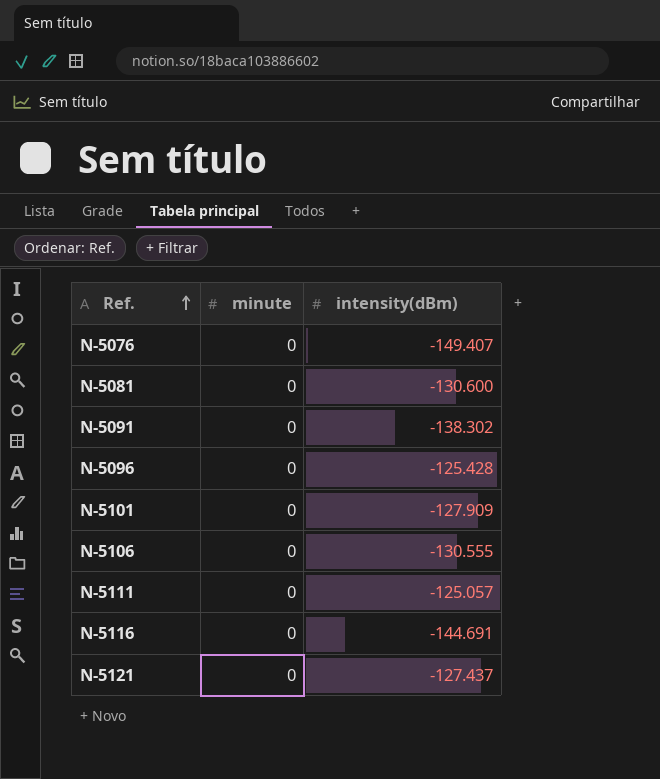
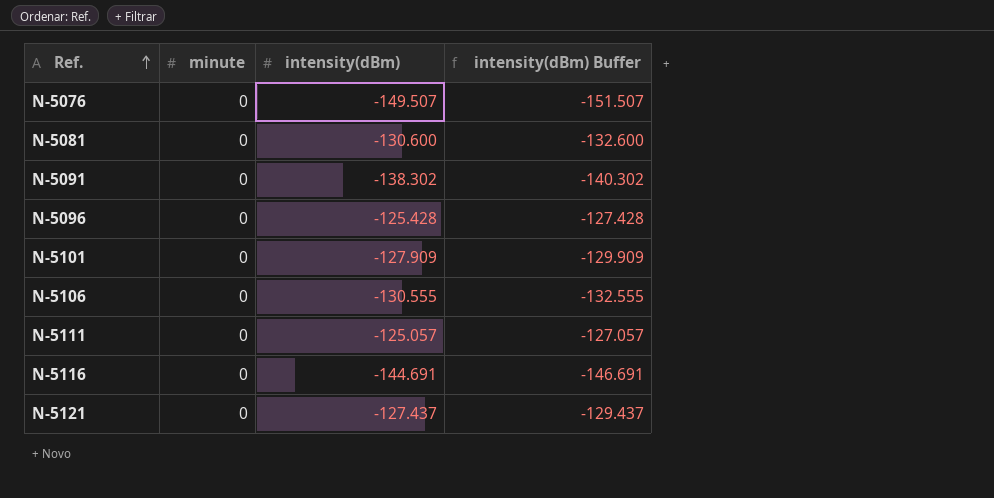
column intensity(dBm) Buffer | formula: none -> [intensity(dBm)] - 2
N-5076 | intensity(dBm): -149.407 -> -149.507

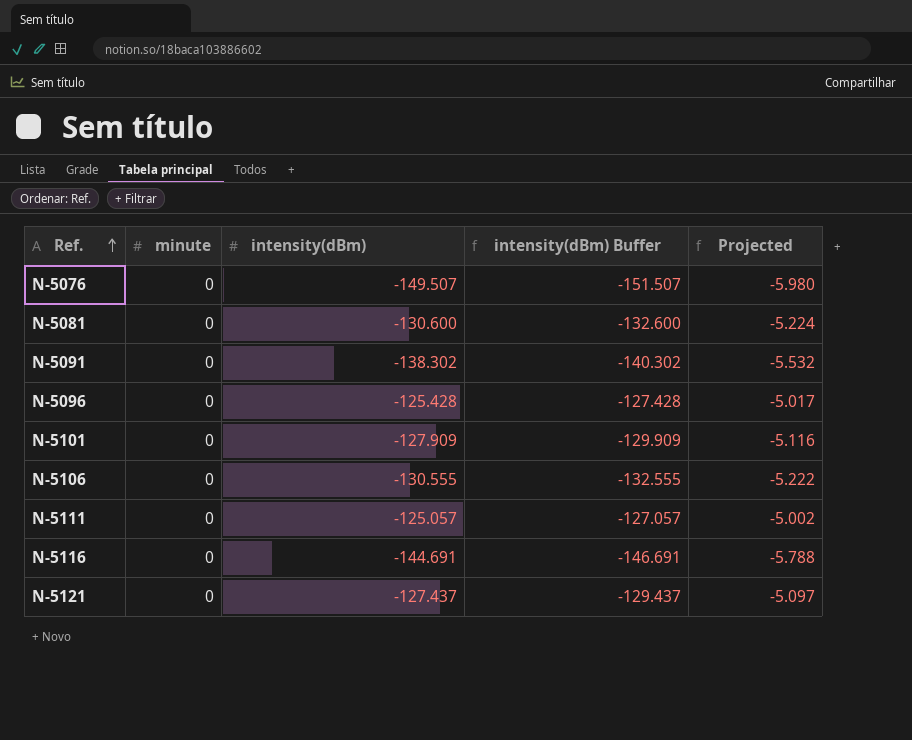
column Projected | formula: none -> [intensity(dBm)] * 0.04

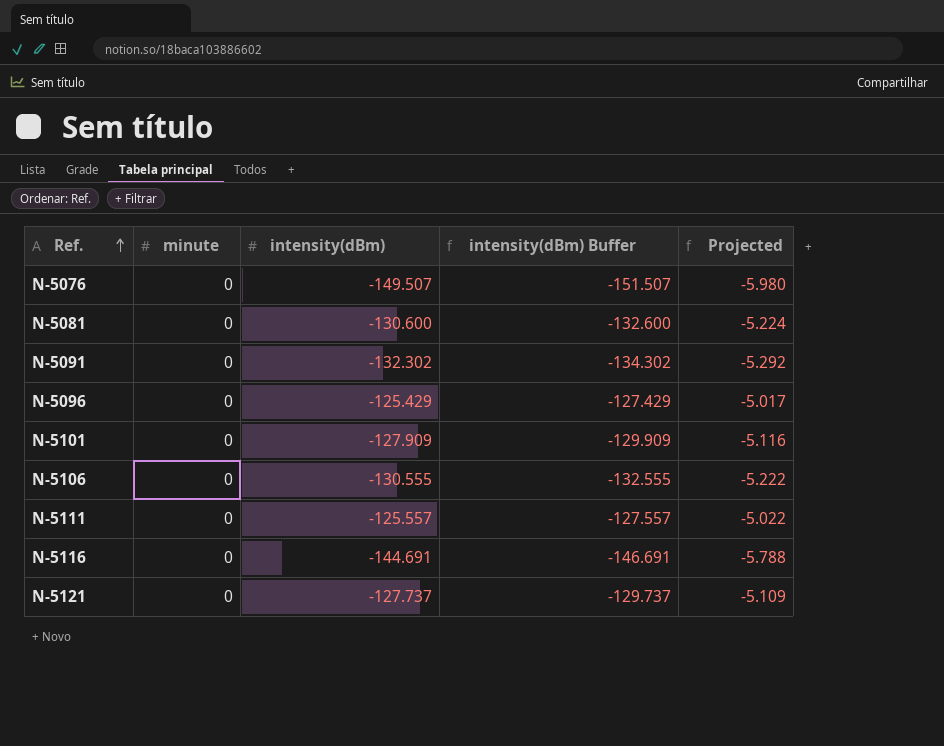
N-5091 | intensity(dBm): -138.302 -> -132.302
N-5091 | intensity(dBm) Buffer: -140.302 -> -134.302
N-5091 | Projected: -5.532 -> -5.292
N-5096 | intensity(dBm): -125.428 -> -125.429
N-5096 | intensity(dBm) Buffer: -127.428 -> -127.429
N-5111 | intensity(dBm): -125.057 -> -125.557
N-5111 | intensity(dBm) Buffer: -127.057 -> -127.557
N-5111 | Projected: -5.002 -> -5.022
N-5121 | intensity(dBm): -127.437 -> -127.737
N-5121 | intensity(dBm) Buffer: -129.437 -> -129.737
N-5121 | Projected: -5.097 -> -5.109

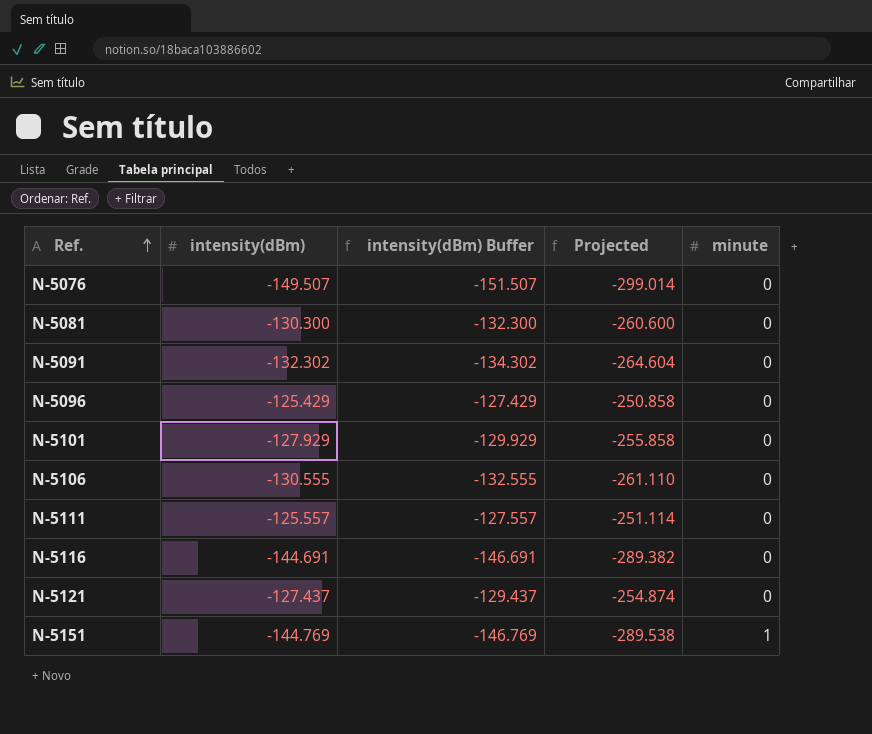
column Projected | formula: [intensity(dBm)] * 0.04 -> [intensity(dBm)] * 2
column minute | position: 2 -> 5
N-5081 | intensity(dBm): -130.600 -> -130.300
N-5081 | intensity(dBm) Buffer: -132.600 -> -132.300
N-5101 | intensity(dBm): -127.909 -> -127.929
N-5101 | intensity(dBm) Buffer: -129.909 -> -129.929
N-5121 | intensity(dBm): -127.737 -> -127.437
N-5121 | intensity(dBm) Buffer: -129.737 -> -129.437
row N-5151: none -> -144.769 | -146.769 | -289.538 | 1

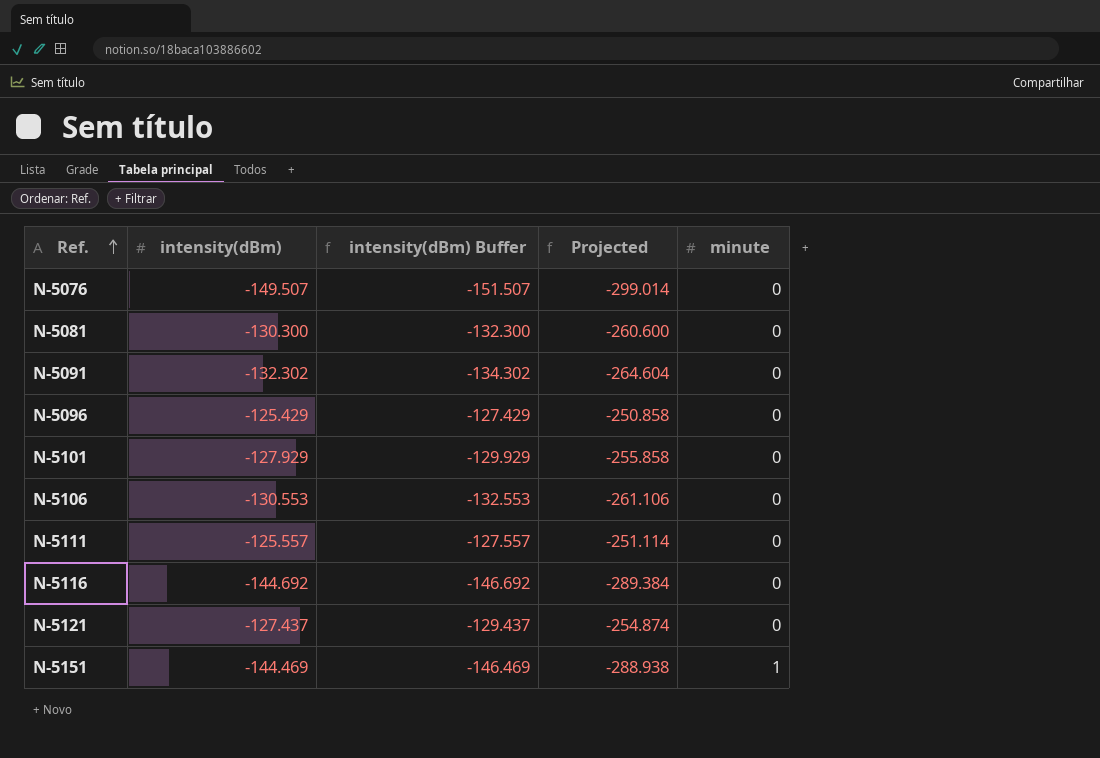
N-5106 | intensity(dBm): -130.555 -> -130.553
N-5106 | intensity(dBm) Buffer: -132.555 -> -132.553
N-5106 | Projected: -261.110 -> -261.106
N-5116 | intensity(dBm): -144.691 -> -144.692
N-5116 | intensity(dBm) Buffer: -146.691 -> -146.692
N-5116 | Projected: -289.382 -> -289.384
N-5151 | intensity(dBm): -144.769 -> -144.469
N-5151 | intensity(dBm) Buffer: -146.769 -> -146.469
N-5151 | Projected: -289.538 -> -288.938

